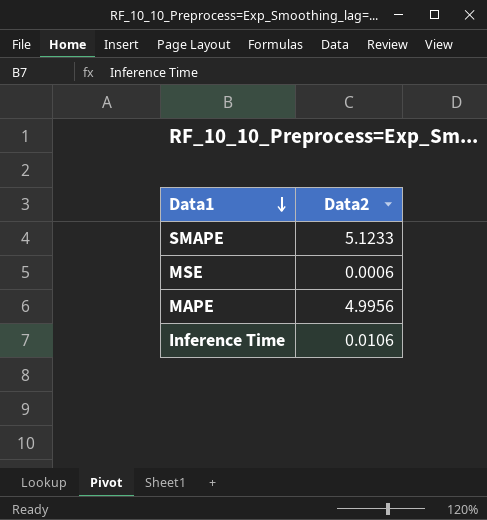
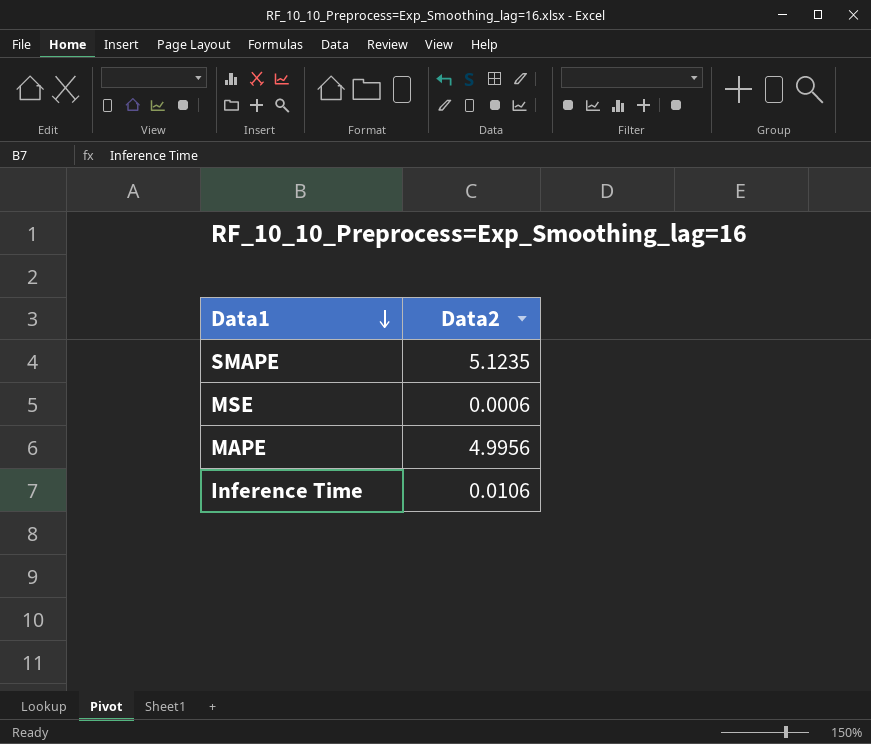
SMAPE | Data2: 5.1233 -> 5.1235

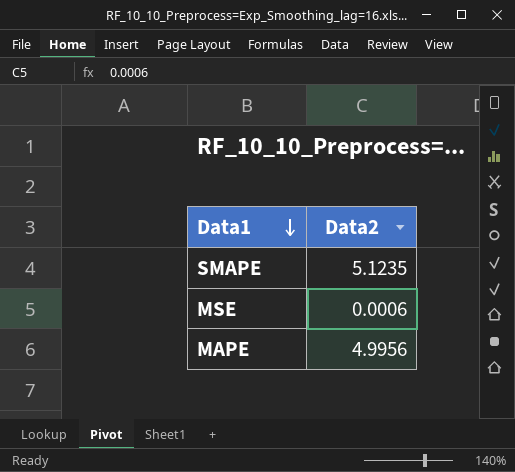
row Inference Time: 0.0106 -> none

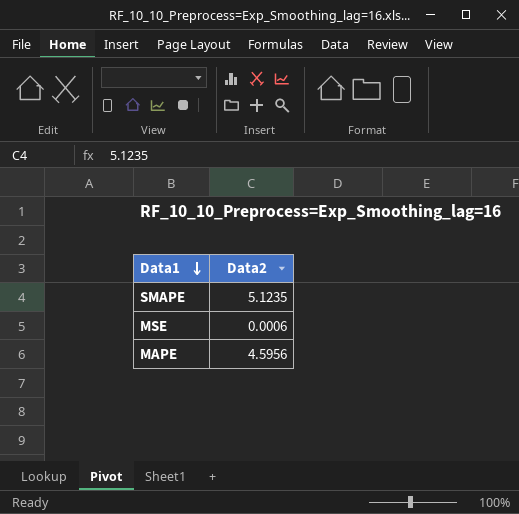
MAPE | Data2: 4.9956 -> 4.5956

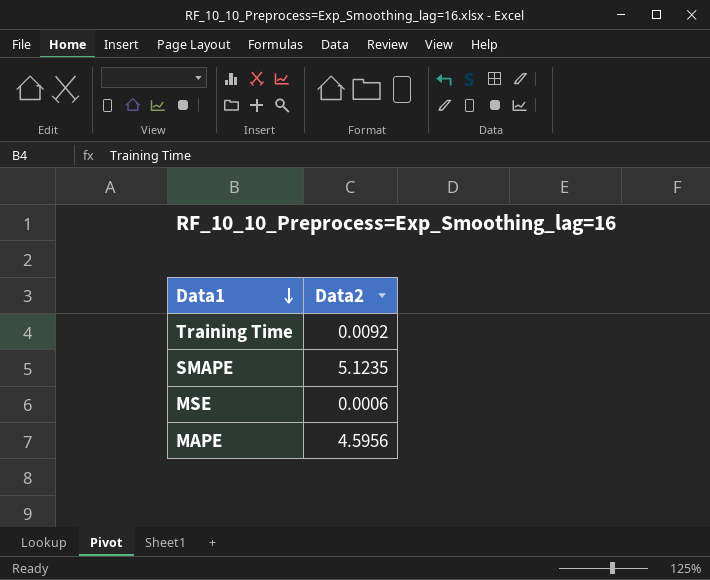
row Training Time: none -> 0.0092

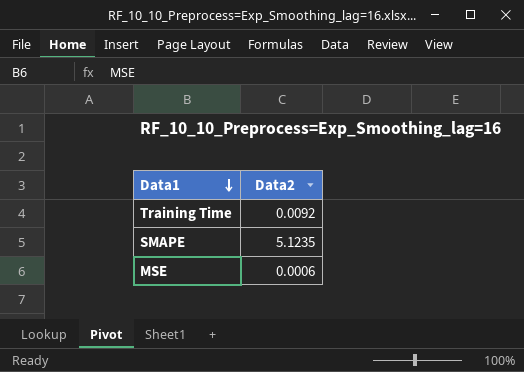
row MAPE: 4.5956 -> none

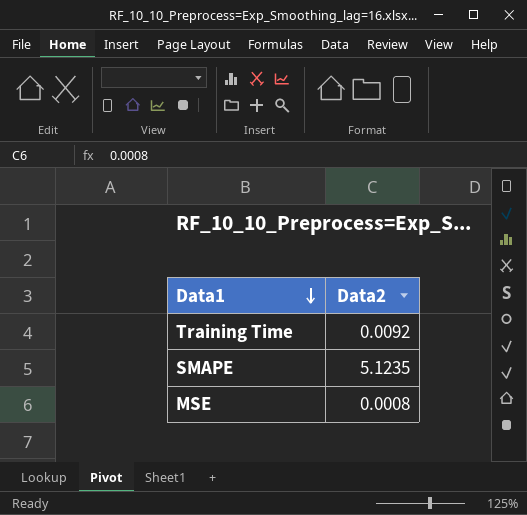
MSE | Data2: 0.0006 -> 0.0008

